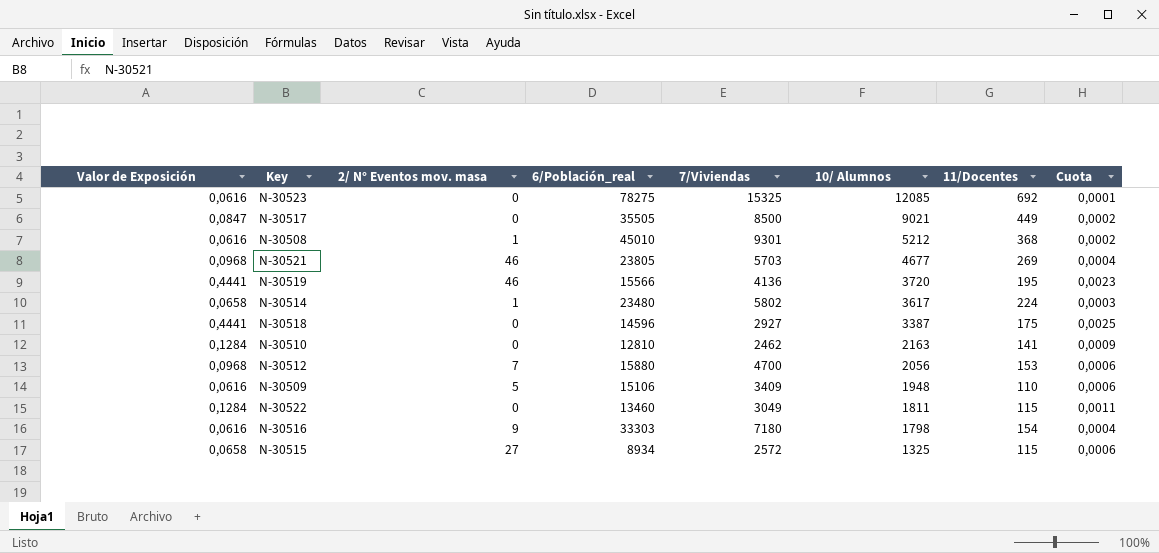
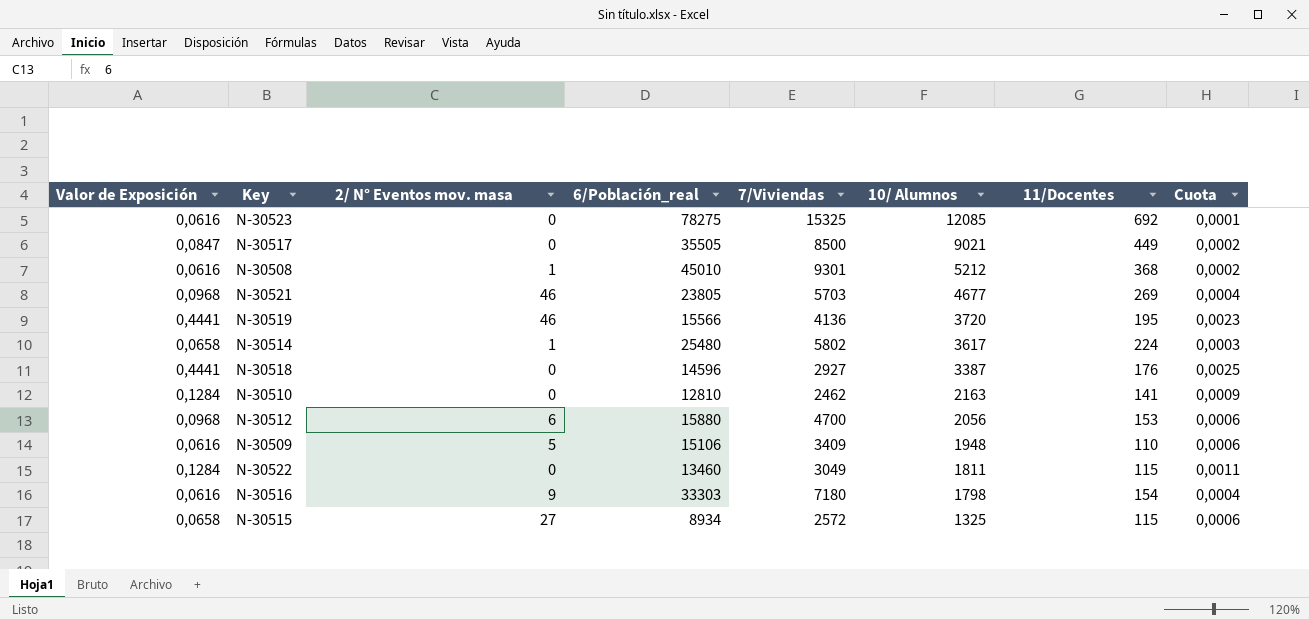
N-30514 | 6/Población_real: 23480 -> 25480
N-30518 | 11/Docentes: 175 -> 176
N-30512 | 2/ N° Eventos mov. masa: 7 -> 6

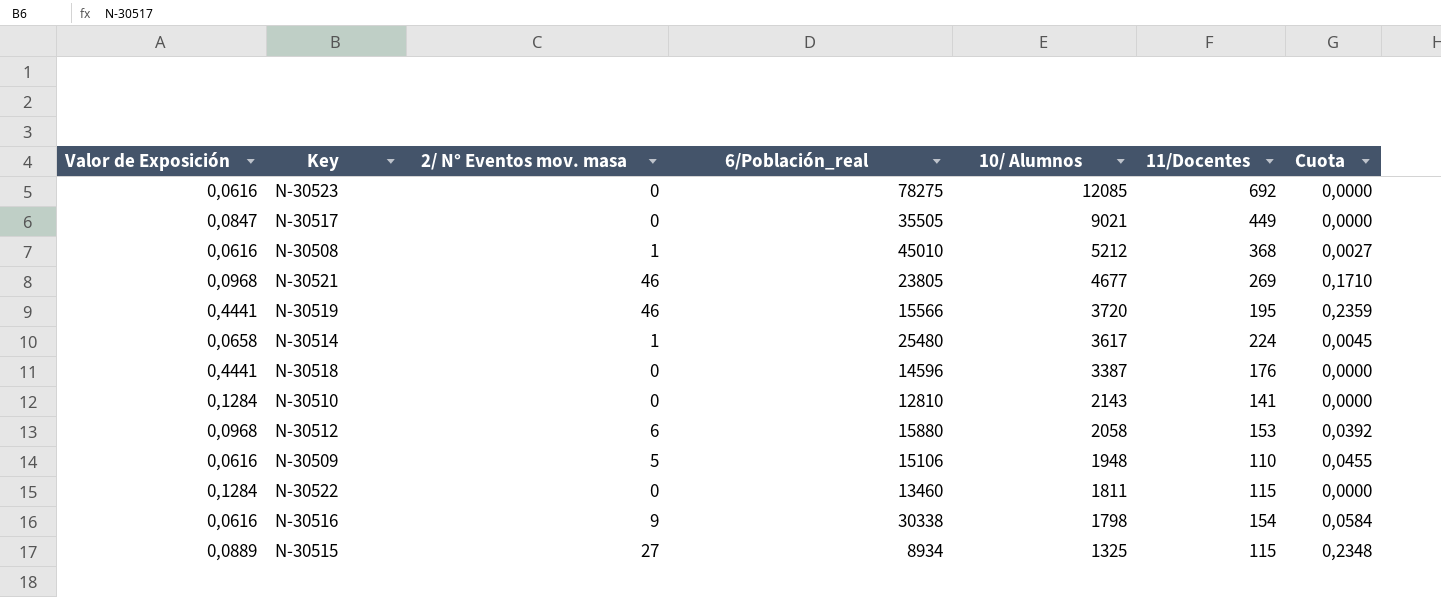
column 7/Viviendas | position: 5 -> none
column Cuota | formula: [Valor de Exposición] / [11/Docentes] -> [2/ N° Eventos mov. masa] / [11/Docentes]
N-30510 | 10/ Alumnos: 2163 -> 2143
N-30512 | 10/ Alumnos: 2056 -> 2058
N-30516 | 6/Población_real: 33303 -> 30338
N-30515 | Valor de Exposición: 0,0658 -> 0,0889

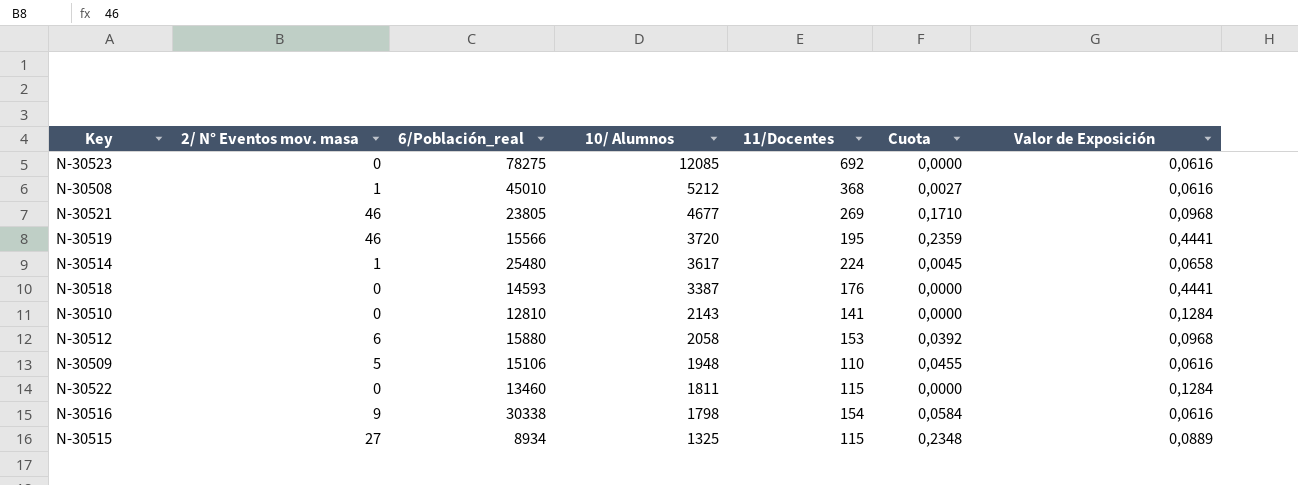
column Valor de Exposición | position: 1 -> 7
row N-30517: 0,0847 | 0 | 35505 | 9021 | 449 | 0,0000 -> none
N-30518 | 6/Población_real: 14596 -> 14593

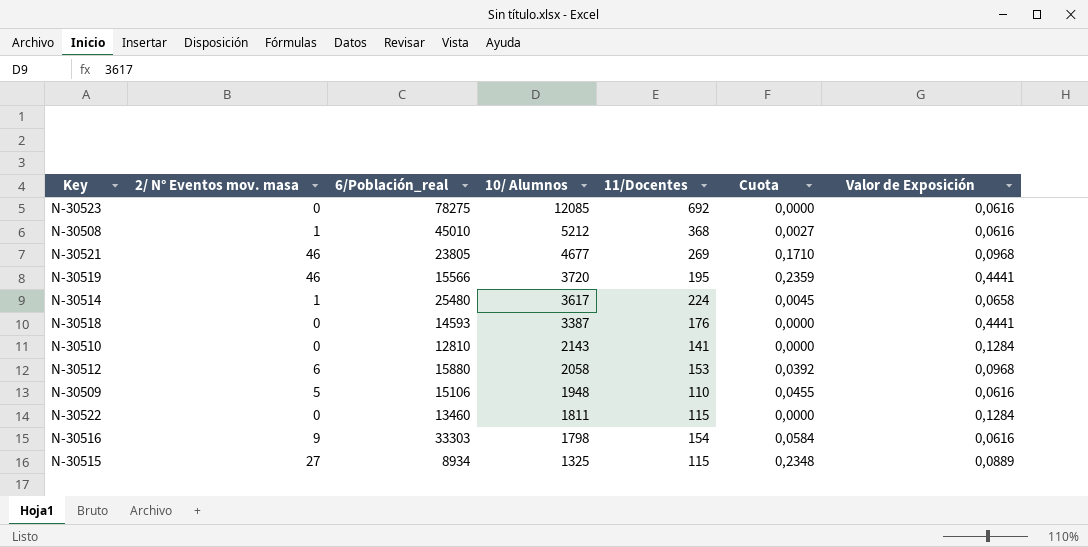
N-30516 | 6/Población_real: 30338 -> 33303

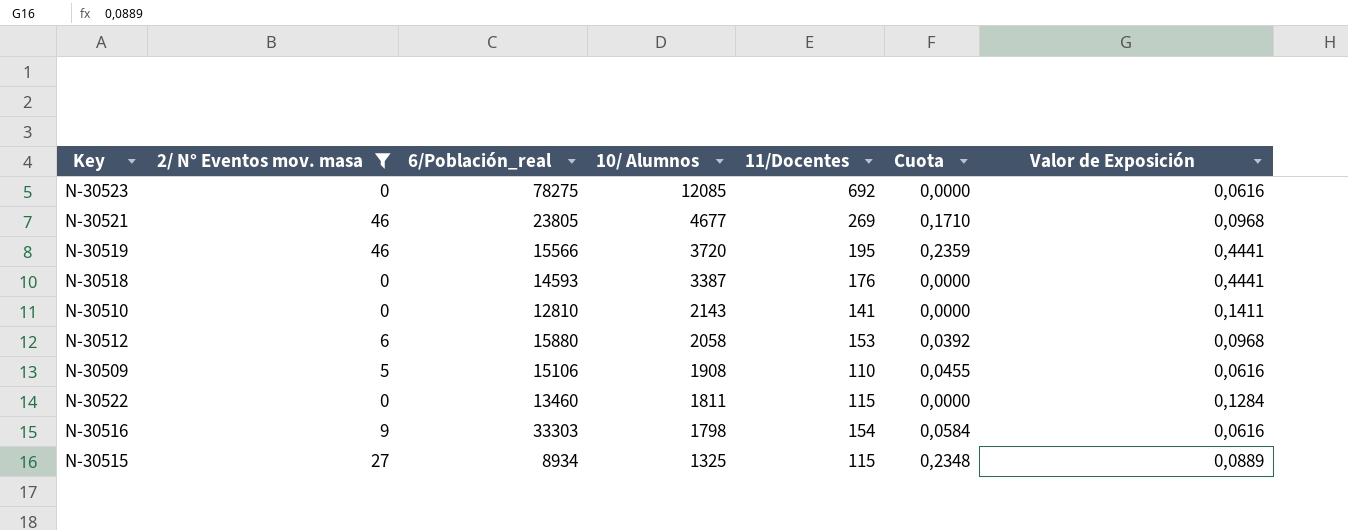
filter: none -> 2/ N° Eventos mov. masa != 1
N-30510 | Valor de Exposición: 0,1284 -> 0,1411
N-30509 | 10/ Alumnos: 1948 -> 1908

